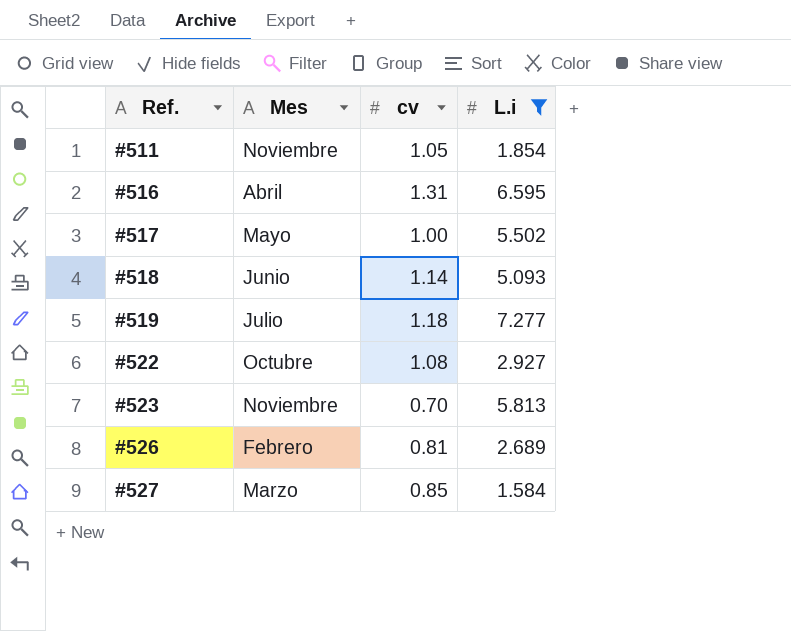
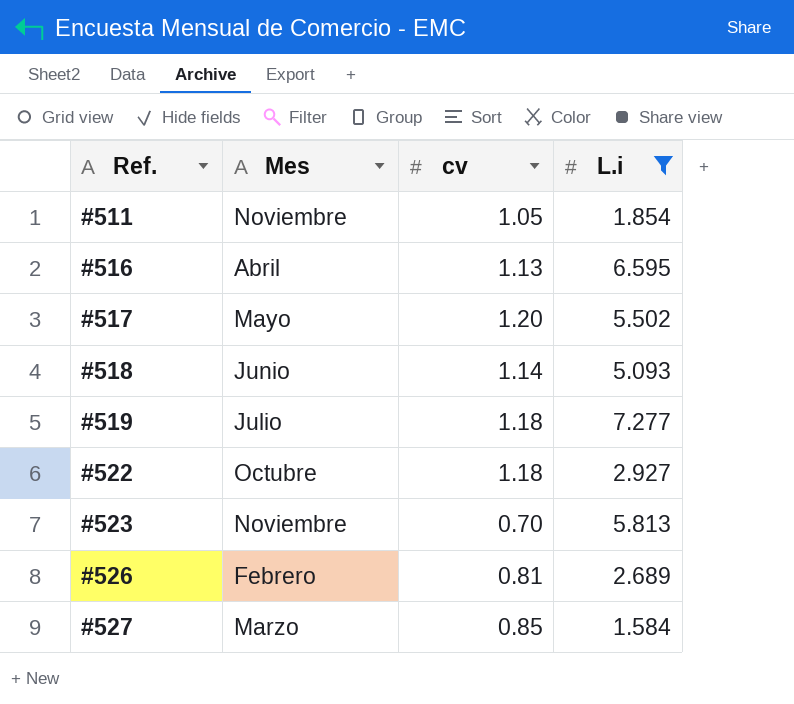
#516 | cv: 1.31 -> 1.13
#517 | cv: 1.00 -> 1.20
#522 | cv: 1.08 -> 1.18

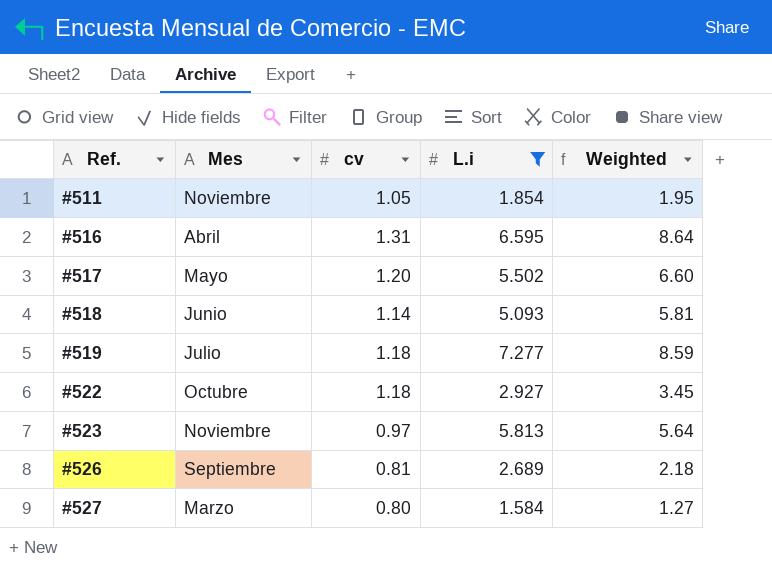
column Weighted | formula: none -> [cv] * [L.i]
#516 | cv: 1.13 -> 1.31
#523 | cv: 0.70 -> 0.97
#526 | Mes: Febrero -> Septiembre
#527 | cv: 0.85 -> 0.80

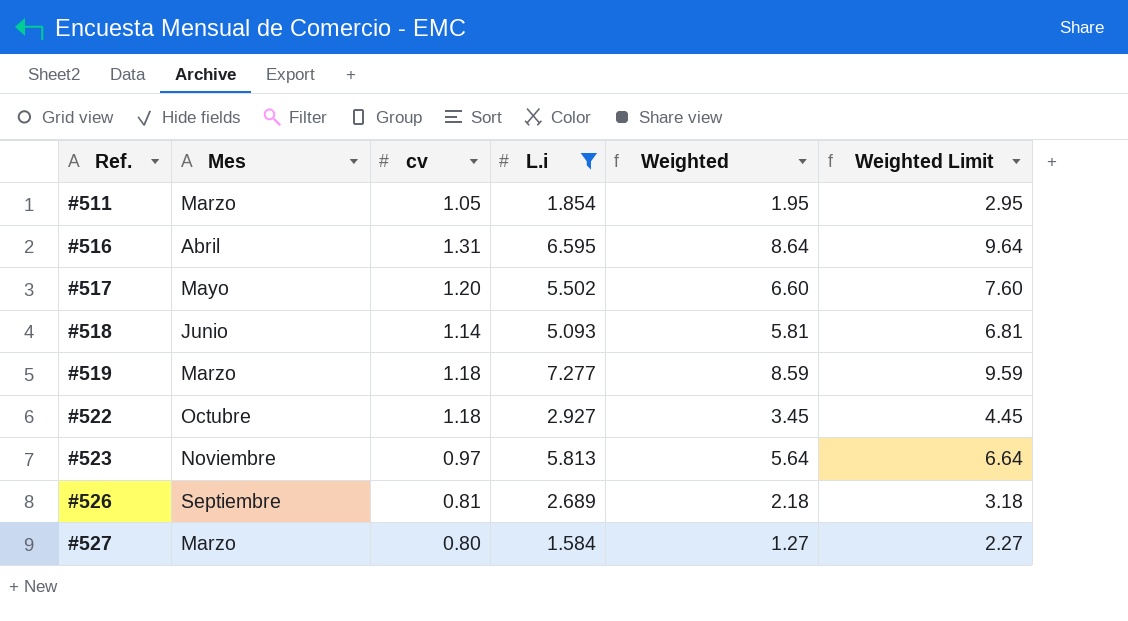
column Weighted Limit | formula: none -> [Weighted] + 1
#511 | Mes: Noviembre -> Marzo
#519 | Mes: Julio -> Marzo

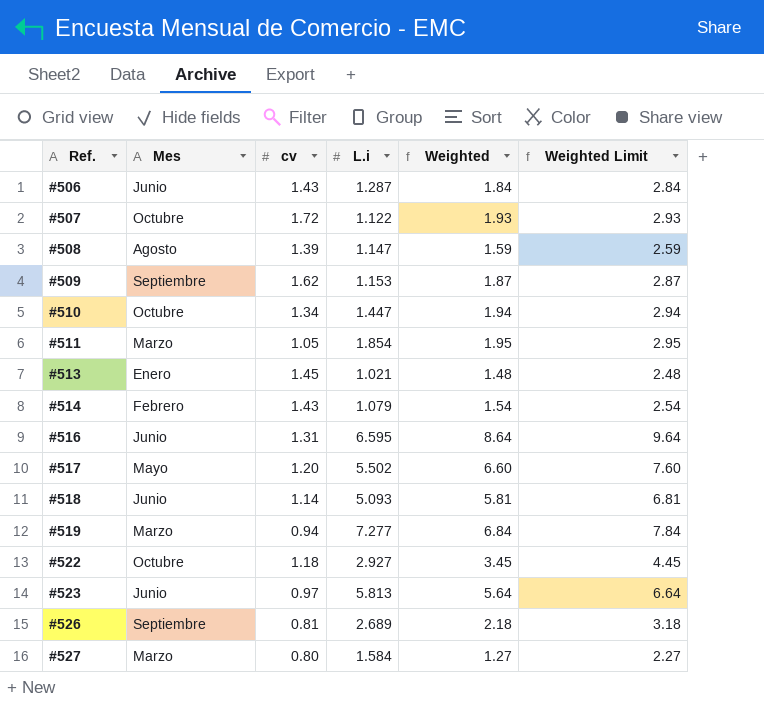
filter: L.i >= 1.584 -> none
#516 | Mes: Abril -> Junio
#519 | cv: 1.18 -> 0.94
#519 | Weighted: 8.59 -> 6.84
#519 | Weighted Limit: 9.59 -> 7.84
#523 | Mes: Noviembre -> Junio

